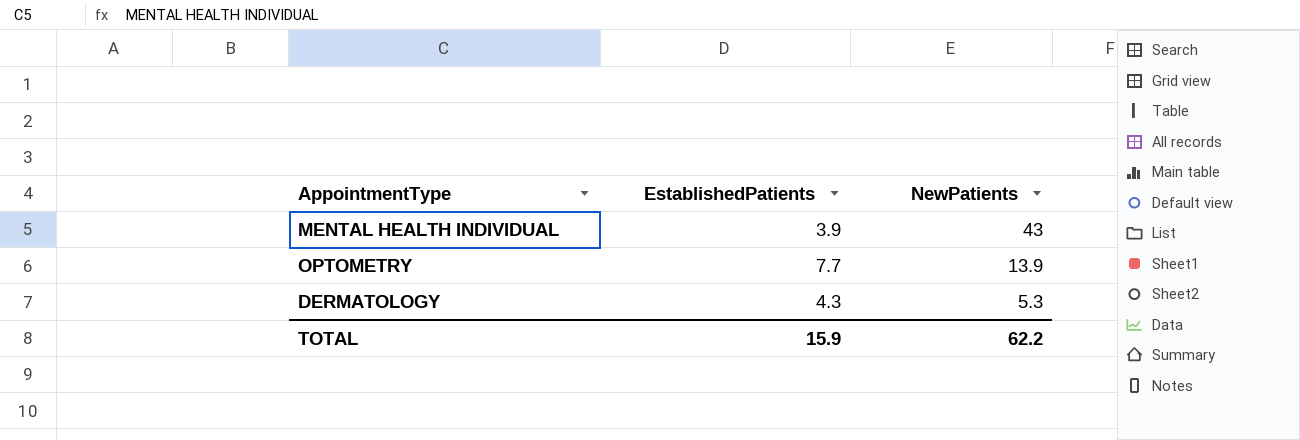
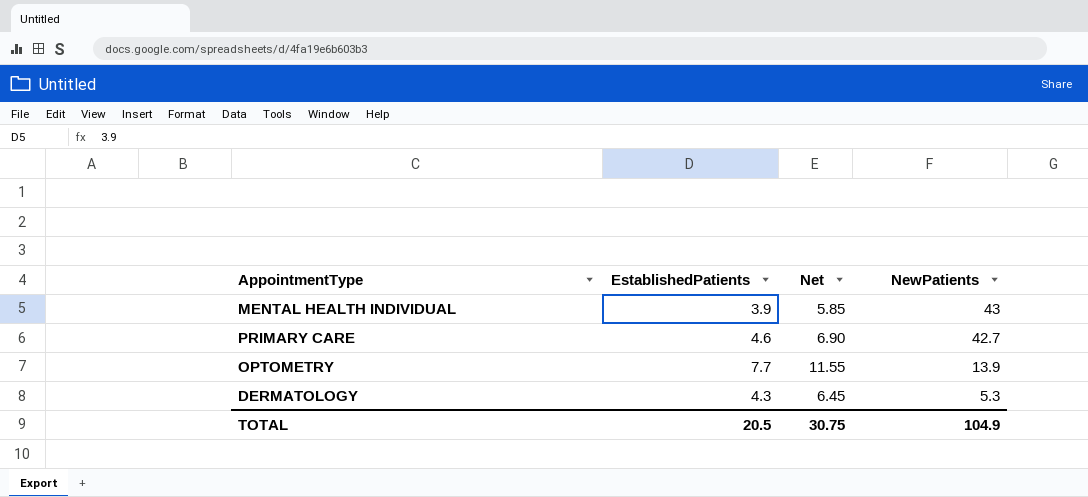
column Net | formula: none -> [EstablishedPatients] * 1.5
row PRIMARY CARE: none -> 4.6 | 6.90 | 42.7
TOTAL | EstablishedPatients: 15.9 -> 20.5
TOTAL | NewPatients: 62.2 -> 104.9

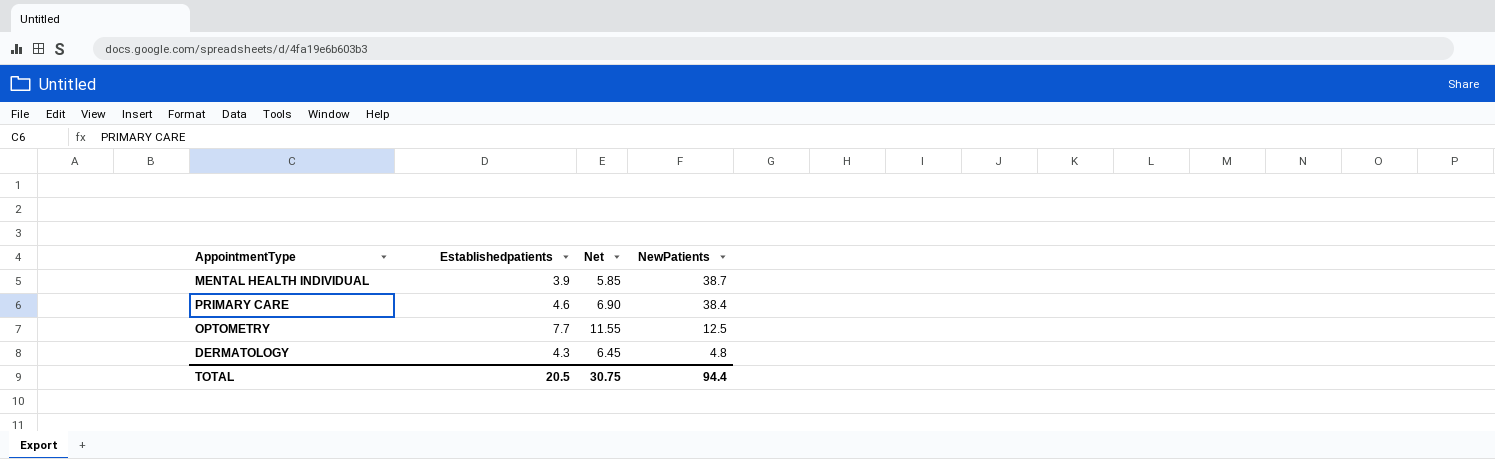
column name: EstablishedPatients -> Establishedpatients
MENTAL HEALTH INDIVIDUAL | NewPatients: 43 -> 38.7
PRIMARY CARE | NewPatients: 42.7 -> 38.4
OPTOMETRY | NewPatients: 13.9 -> 12.5
DERMATOLOGY | NewPatients: 5.3 -> 4.8
TOTAL | NewPatients: 104.9 -> 94.4

